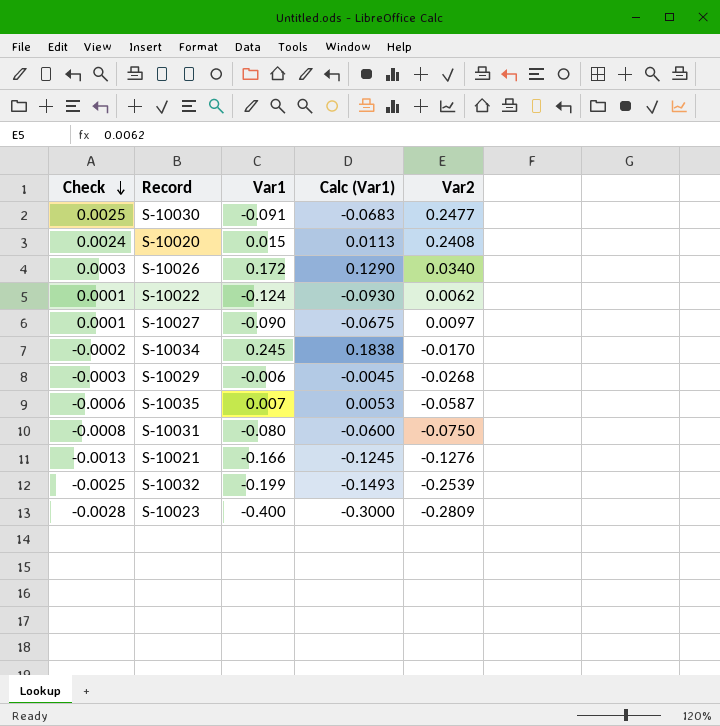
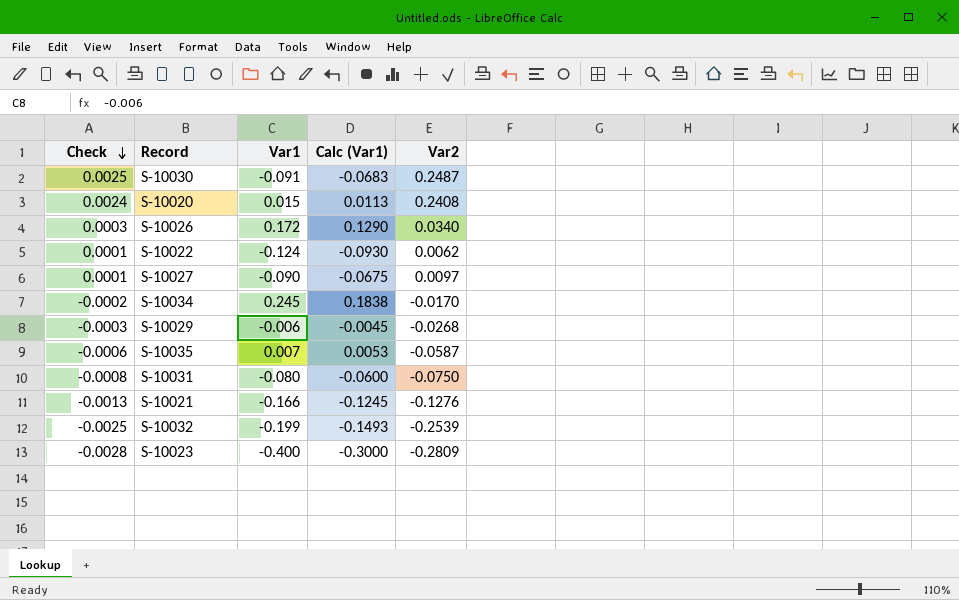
S-10030 | Var2: 0.2477 -> 0.2487

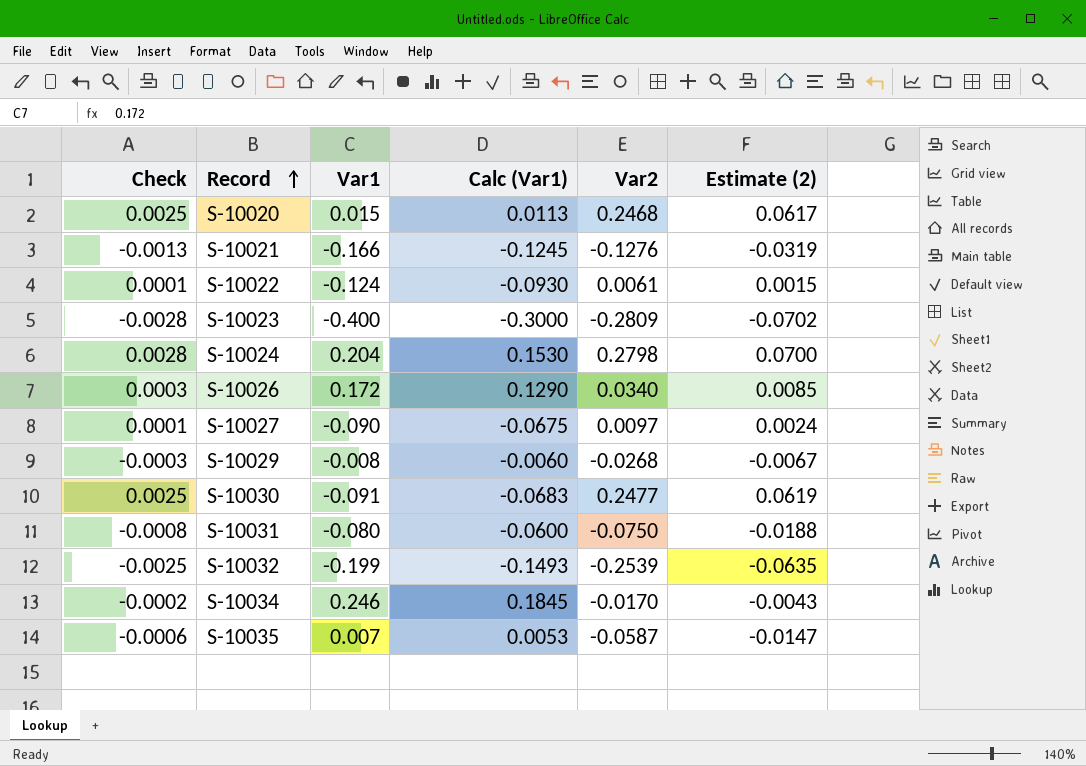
row order: Check descending -> Record ascending
column Estimate (2) | formula: none -> [Var2] * 0.25
S-10020 | Check: 0.0024 -> 0.0025
S-10020 | Var2: 0.2408 -> 0.2468
S-10022 | Var2: 0.0062 -> 0.0061
row S-10024: none -> 0.0028 | 0.204 | 0.1530 | 0.2798 | 0.0700
S-10029 | Var1: -0.006 -> -0.008
S-10029 | Calc (Var1): -0.0045 -> -0.0060
S-10030 | Var2: 0.2487 -> 0.2477
S-10034 | Var1: 0.245 -> 0.246
S-10034 | Calc (Var1): 0.1838 -> 0.1845

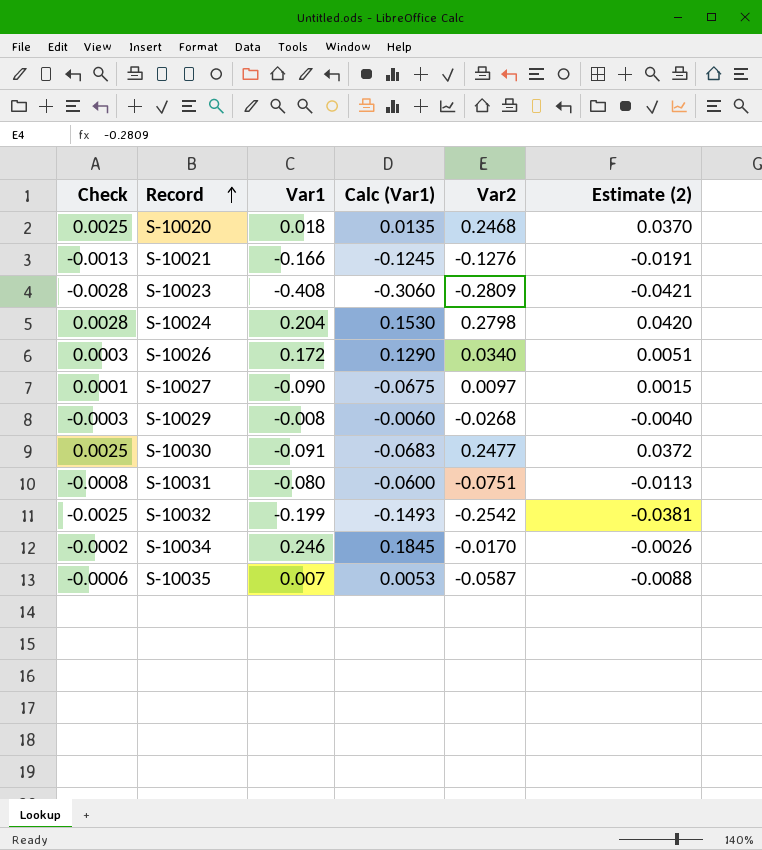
column Estimate (2) | formula: [Var2] * 0.25 -> [Var2] * 0.15
row S-10022: 0.0001 | -0.124 | -0.0930 | 0.0061 | 0.0015 -> none
S-10020 | Var1: 0.015 -> 0.018
S-10020 | Calc (Var1): 0.0113 -> 0.0135
S-10023 | Var1: -0.400 -> -0.408
S-10023 | Calc (Var1): -0.3000 -> -0.3060
S-10031 | Var2: -0.0750 -> -0.0751
S-10032 | Var2: -0.2539 -> -0.2542

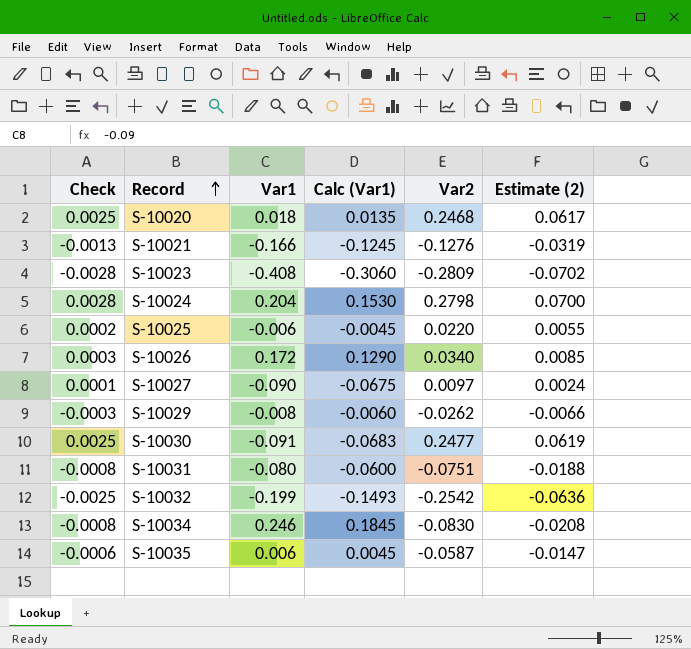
column Estimate (2) | formula: [Var2] * 0.15 -> [Var2] * 0.25
row S-10025: none -> 0.0002 | -0.006 | -0.0045 | 0.0220 | 0.0055
S-10029 | Var2: -0.0268 -> -0.0262
S-10034 | Check: -0.0002 -> -0.0008
S-10034 | Var2: -0.0170 -> -0.0830
S-10035 | Var1: 0.007 -> 0.006
S-10035 | Calc (Var1): 0.0053 -> 0.0045

